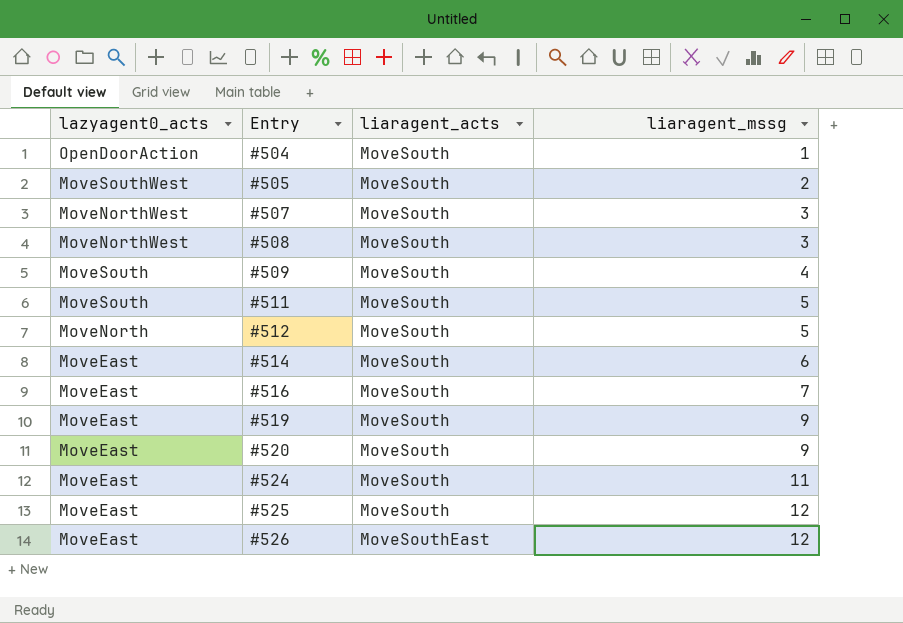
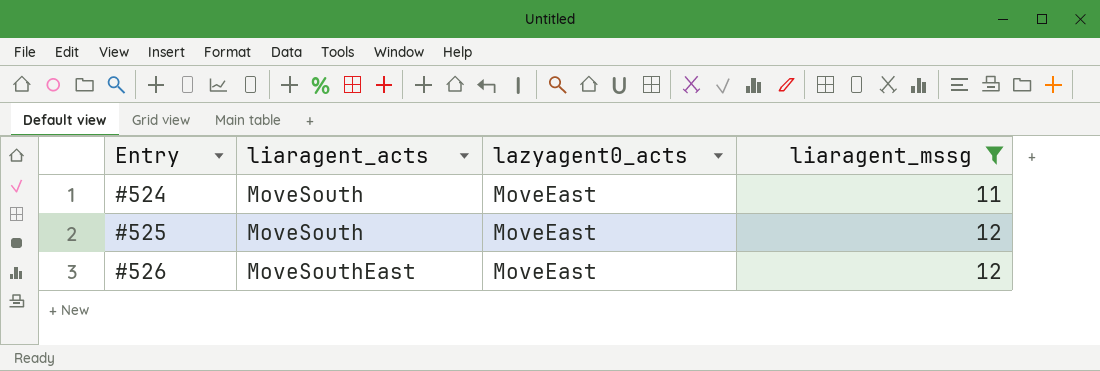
filter: none -> liaragent_mssg >= 11
column lazyagent0_acts | position: 1 -> 3

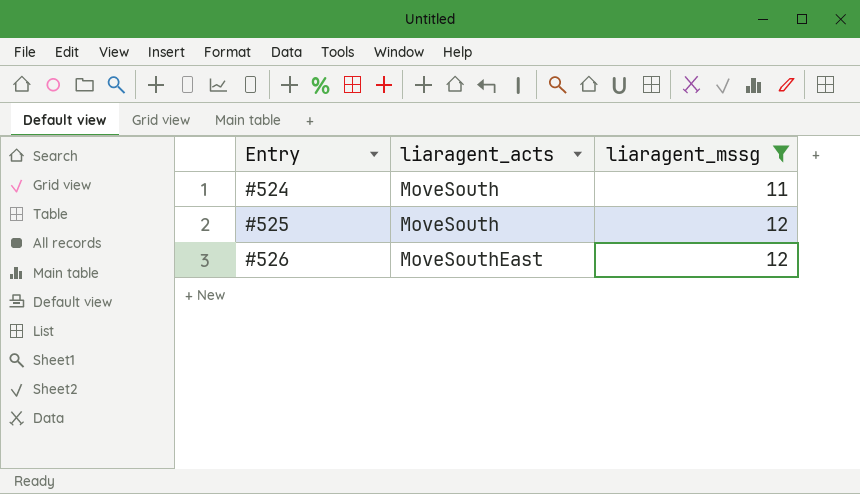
column lazyagent0_acts | position: 3 -> none

